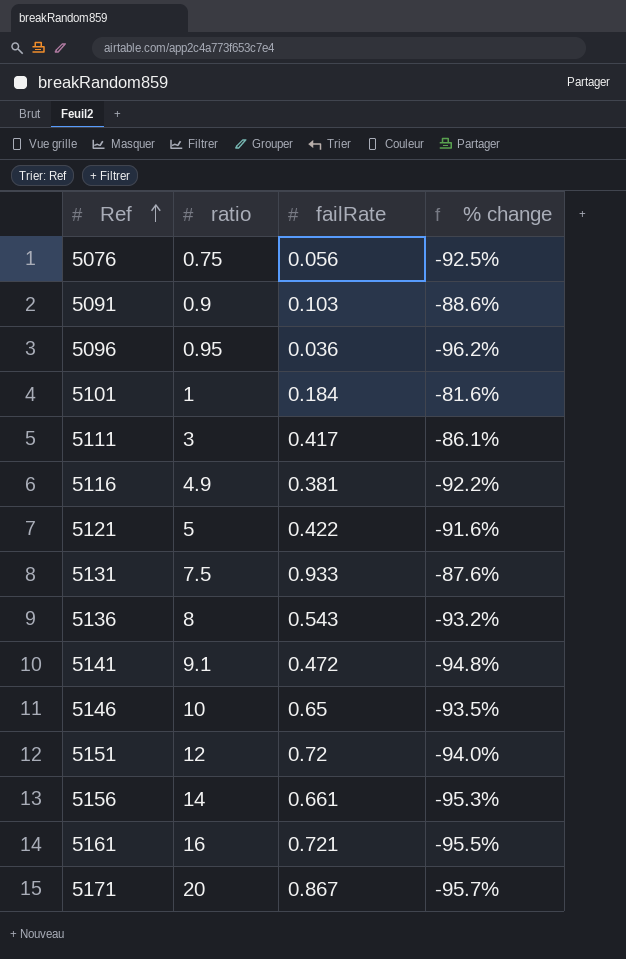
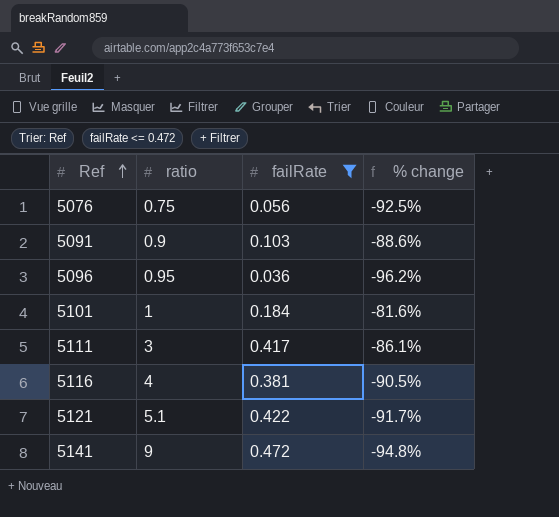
filter: none -> failRate <= 0.472
5116 | ratio: 4.9 -> 4
5116 | % change: -92.2% -> -90.5%
5121 | ratio: 5 -> 5.1
5121 | % change: -91.6% -> -91.7%
5141 | ratio: 9.1 -> 9

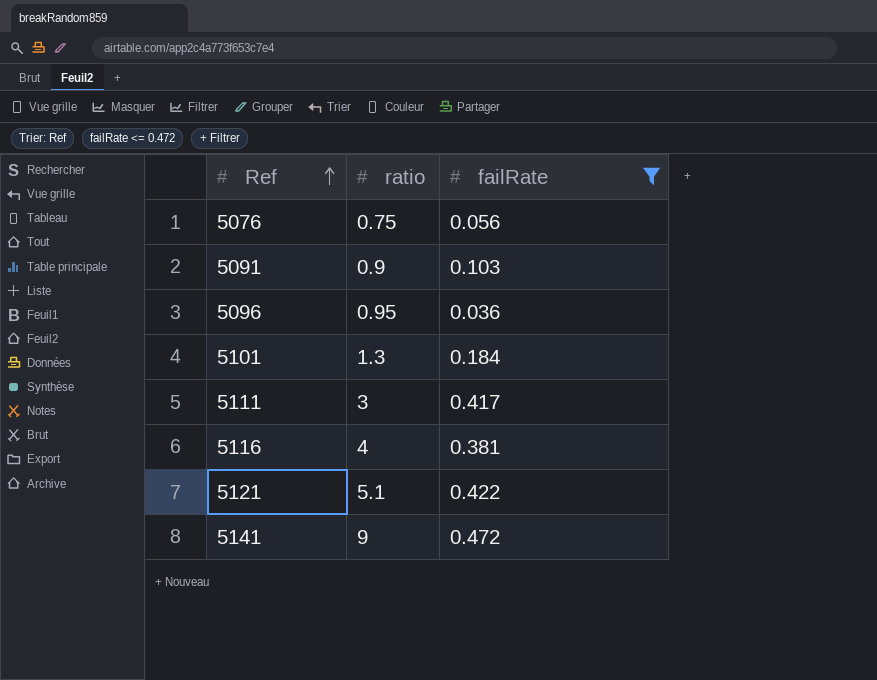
column % change | formula: ([failRate] - [ratio]) / [ratio] -> none
5101 | ratio: 1 -> 1.3

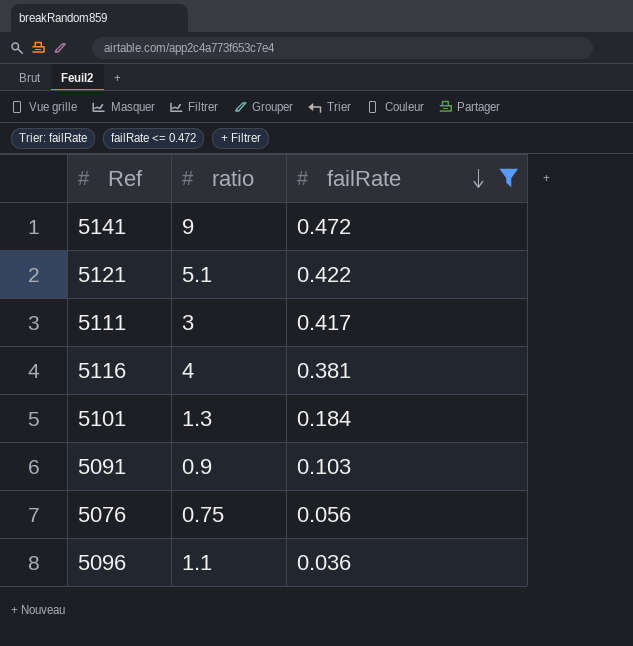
row order: Ref ascending -> failRate descending
5096 | ratio: 0.95 -> 1.1

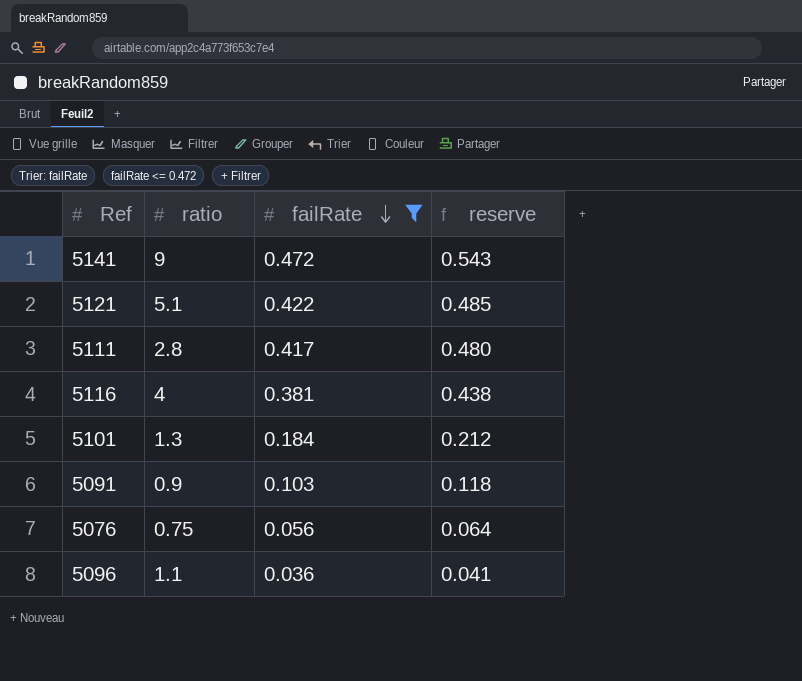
column reserve | formula: none -> [failRate] * 1.15
5111 | ratio: 3 -> 2.8

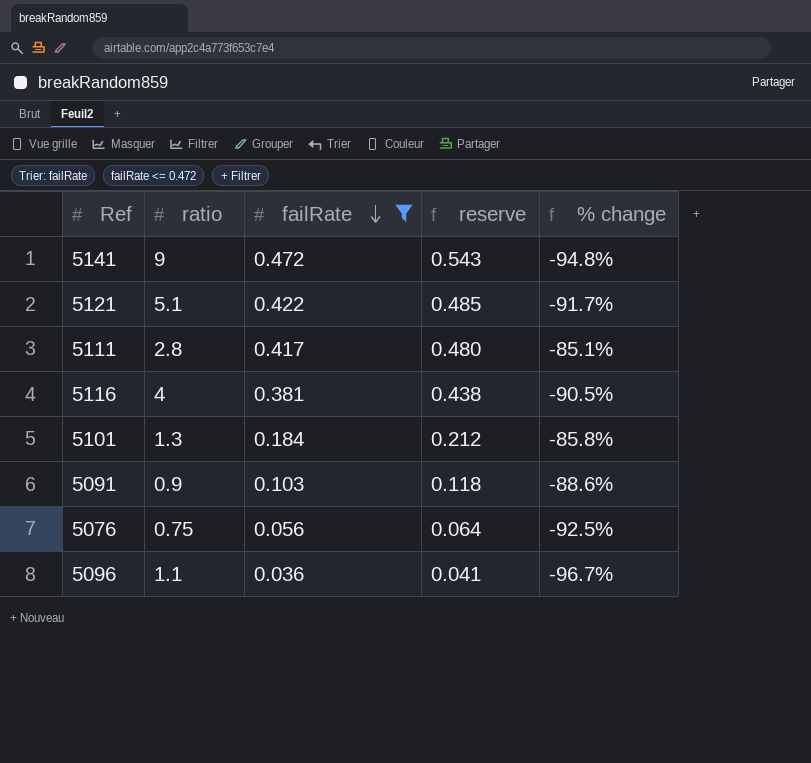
column % change | formula: none -> ([failRate] - [ratio]) / [ratio]

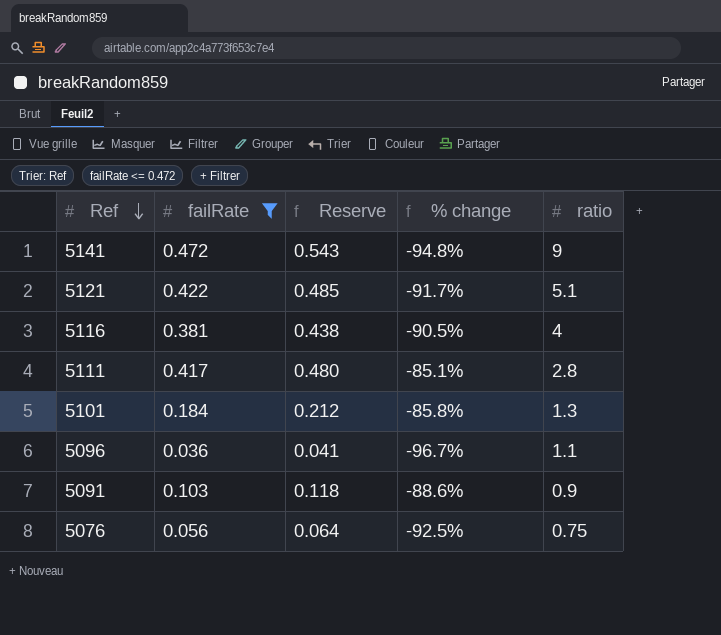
row order: failRate descending -> Ref descending
column name: reserve -> Reserve
column ratio | position: 2 -> 5

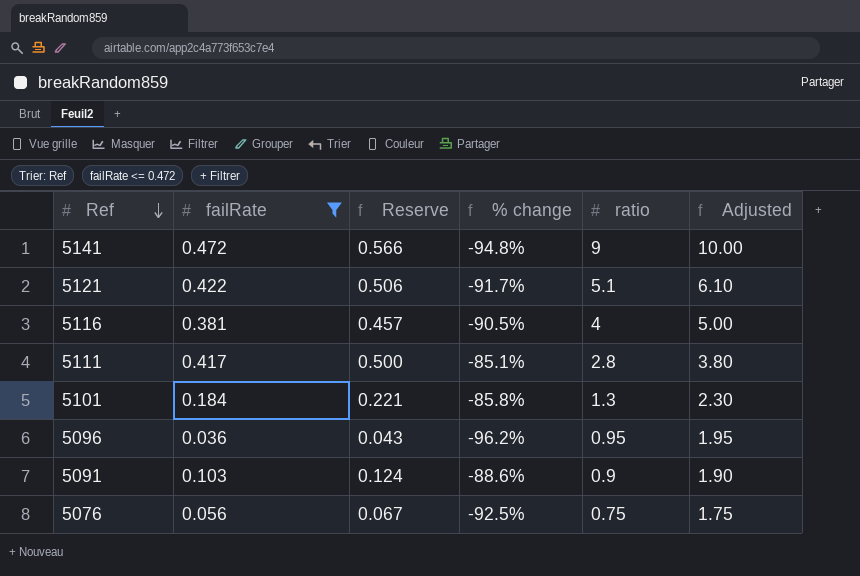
column Reserve | formula: [failRate] * 1.15 -> [failRate] * 1.2
column Adjusted | formula: none -> [ratio] + 1
5096 | % change: -96.7% -> -96.2%
5096 | ratio: 1.1 -> 0.95

